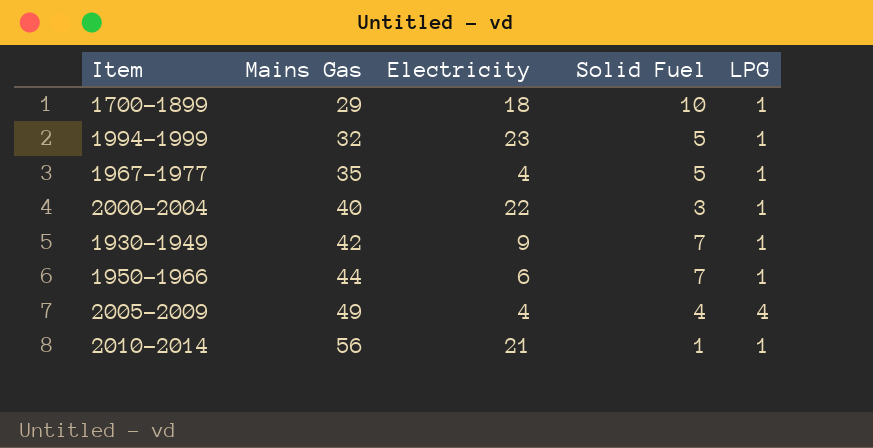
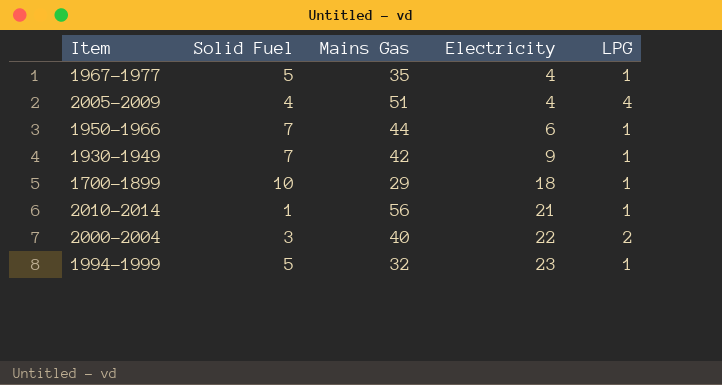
row order: Mains Gas ascending -> Electricity ascending
column Solid Fuel | position: 4 -> 2
2005-2009 | Mains Gas: 49 -> 51
2000-2004 | LPG: 1 -> 2

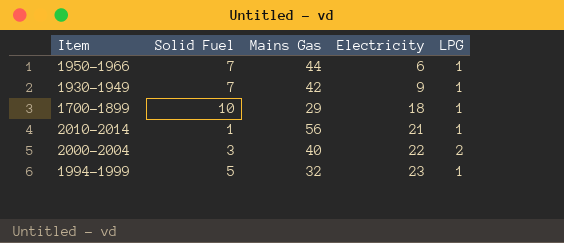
row 1967-1977: 5 | 35 | 4 | 1 -> none
row 2005-2009: 4 | 51 | 4 | 4 -> none

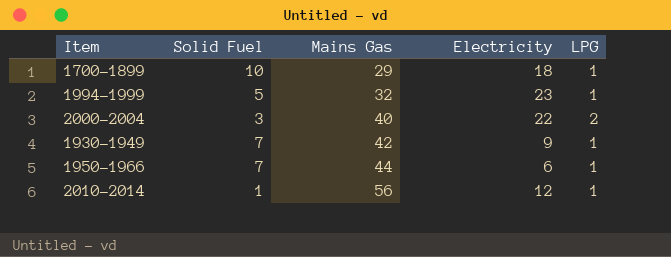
row order: Electricity ascending -> Mains Gas ascending
2010-2014 | Electricity: 21 -> 12

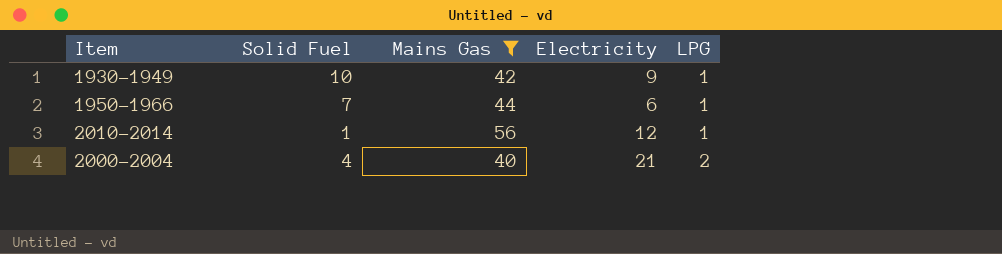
filter: none -> Mains Gas >= 40
row order: Mains Gas ascending -> LPG ascending
1930-1949 | Solid Fuel: 7 -> 10
2000-2004 | Solid Fuel: 3 -> 4
2000-2004 | Electricity: 22 -> 21

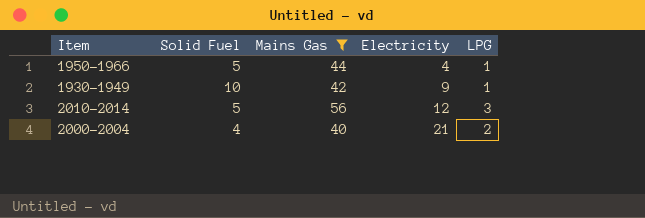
row order: LPG ascending -> Electricity ascending
1950-1966 | Solid Fuel: 7 -> 5
1950-1966 | Electricity: 6 -> 4
2010-2014 | Solid Fuel: 1 -> 5
2010-2014 | LPG: 1 -> 3

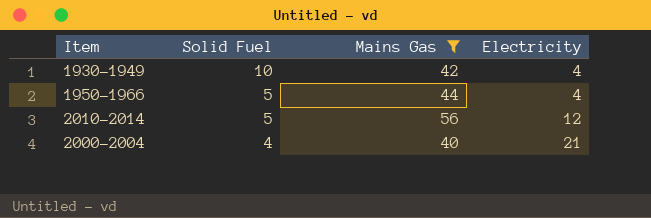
row order: Electricity ascending -> Solid Fuel descending
column LPG | position: 5 -> none
1930-1949 | Electricity: 9 -> 4

